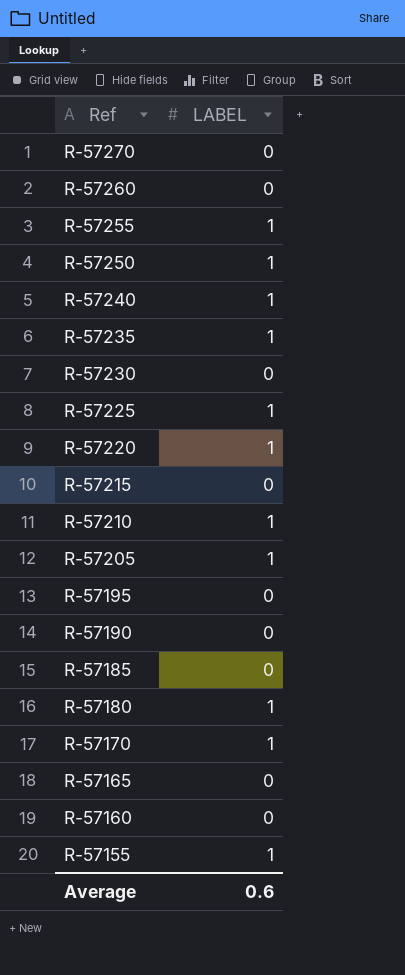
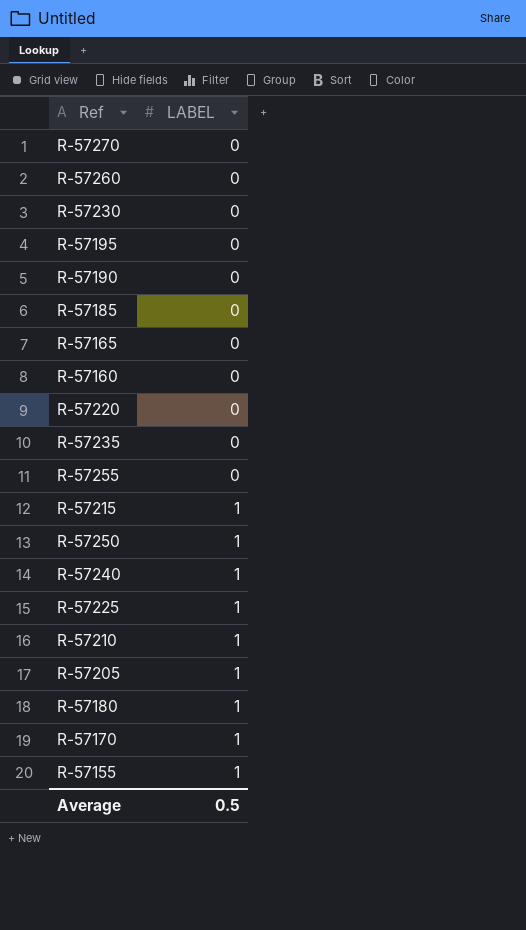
row order: Ref descending -> LABEL ascending
R-57220 | LABEL: 1 -> 0
R-57235 | LABEL: 1 -> 0
R-57255 | LABEL: 1 -> 0
R-57215 | LABEL: 0 -> 1
Average | LABEL: 0.6 -> 0.5

